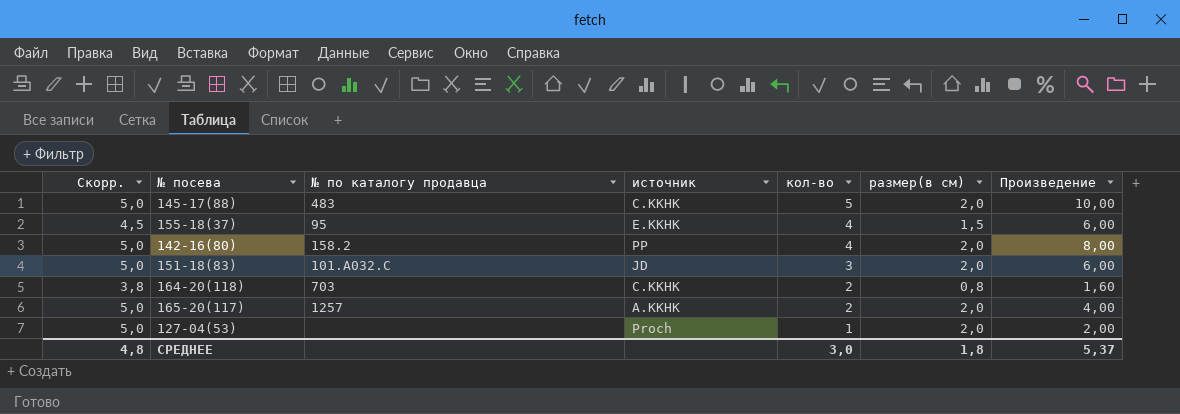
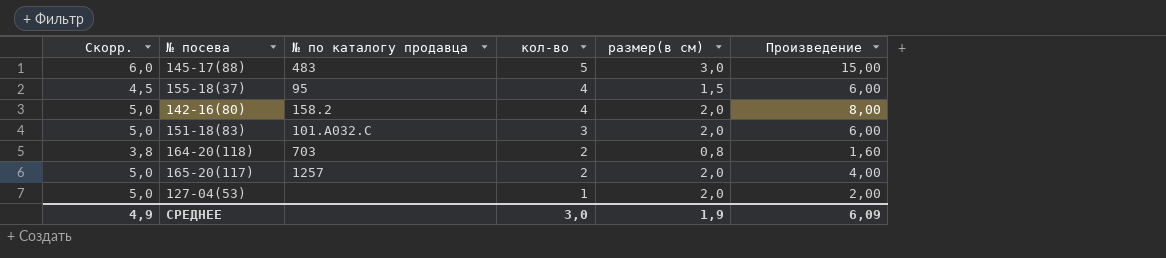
column источник | position: 4 -> none
145-17(88) | Скорр.: 5,0 -> 6,0
145-17(88) | размер(в см): 2,0 -> 3,0
145-17(88) | Произведение: 10,00 -> 15,00
СРЕДНЕЕ | Скорр.: 4,8 -> 4,9
СРЕДНЕЕ | размер(в см): 1,8 -> 1,9
СРЕДНЕЕ | Произведение: 5,37 -> 6,09

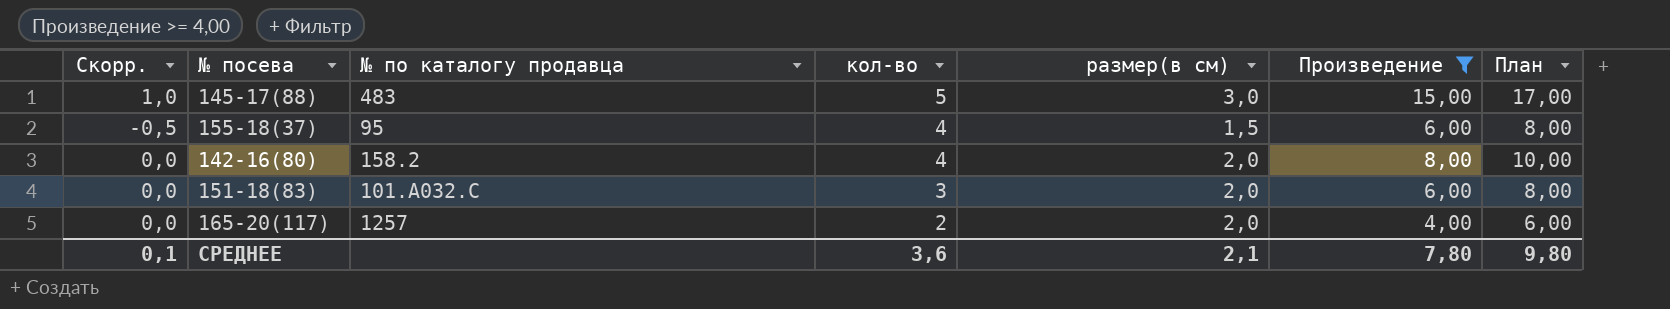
filter: none -> Произведение >= 4,00
column Скорр. | formula: [размер(в см)] + 3 -> [размер(в см)] - 2
column План | formula: none -> [Произведение] + 2
СРЕДНЕЕ | Скорр.: 4,9 -> 0,1
СРЕДНЕЕ | кол-во: 3,0 -> 3,6
СРЕДНЕЕ | размер(в см): 1,9 -> 2,1
СРЕДНЕЕ | Произведение: 6,09 -> 7,80

